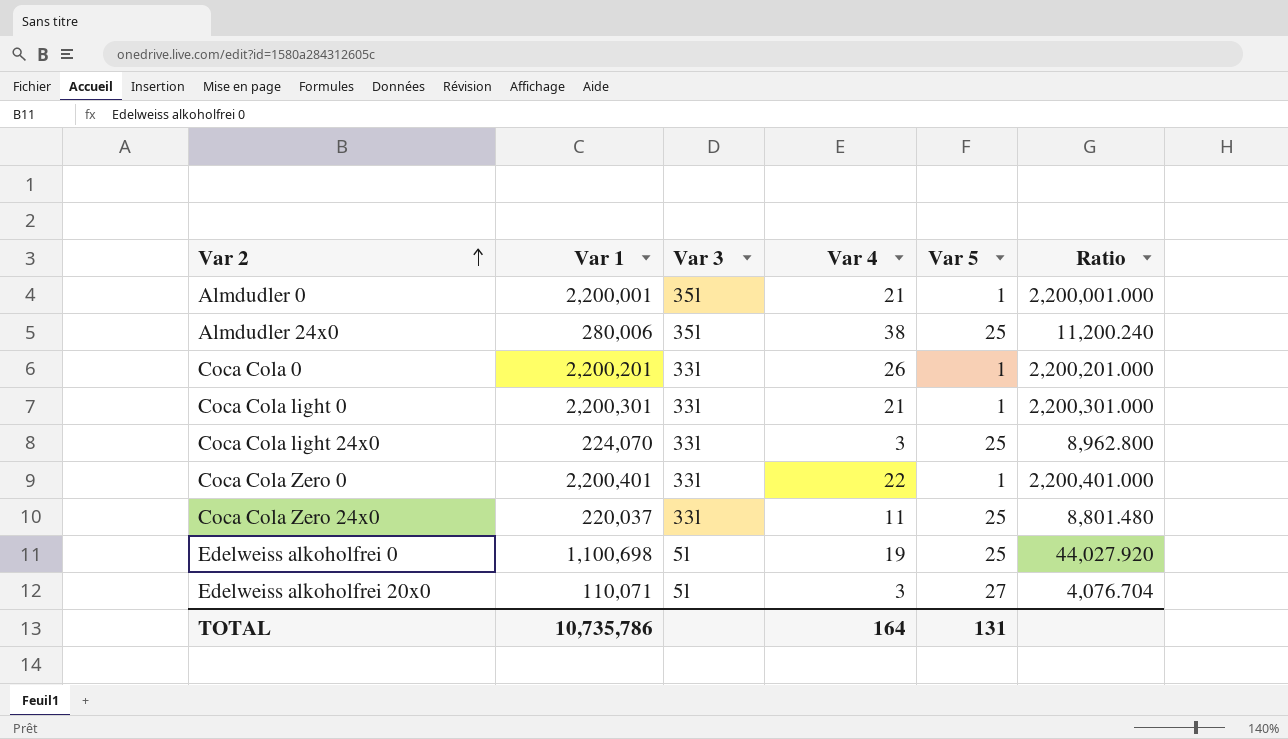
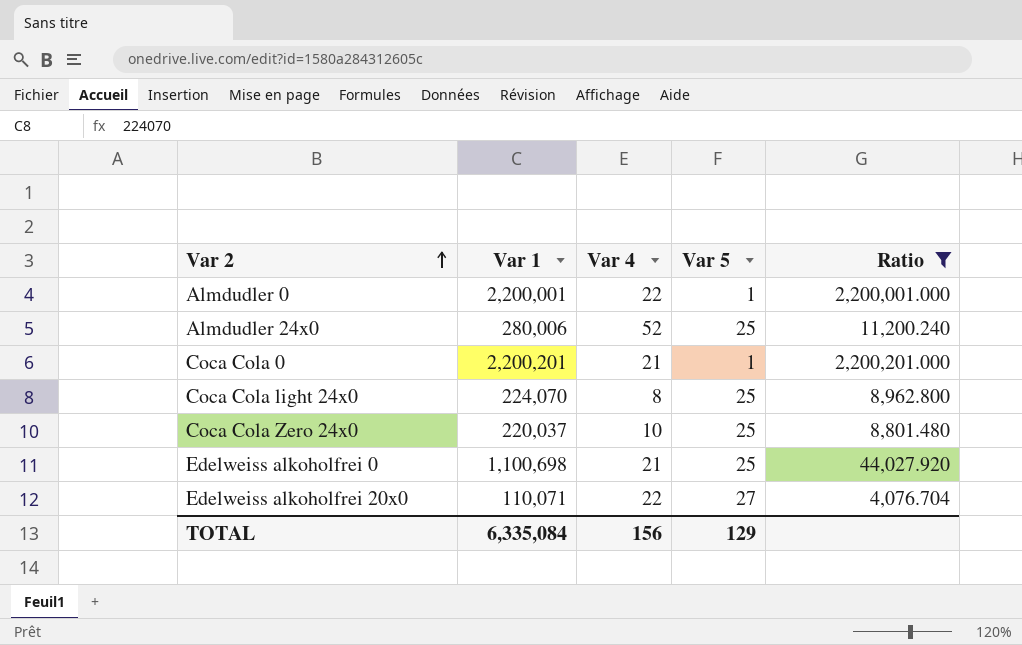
filter: none -> Ratio <= 2,200,201.000
column Var 3 | position: 3 -> none
Almdudler 0 | Var 4: 21 -> 22
Almdudler 24x0 | Var 4: 38 -> 52
Coca Cola 0 | Var 4: 26 -> 21
Coca Cola light 24x0 | Var 4: 3 -> 8
Coca Cola Zero 24x0 | Var 4: 11 -> 10
Edelweiss alkoholfrei 0 | Var 4: 19 -> 21
Edelweiss alkoholfrei 20x0 | Var 4: 3 -> 22
TOTAL | Var 1: 10,735,786 -> 6,335,084
TOTAL | Var 4: 164 -> 156
TOTAL | Var 5: 131 -> 129

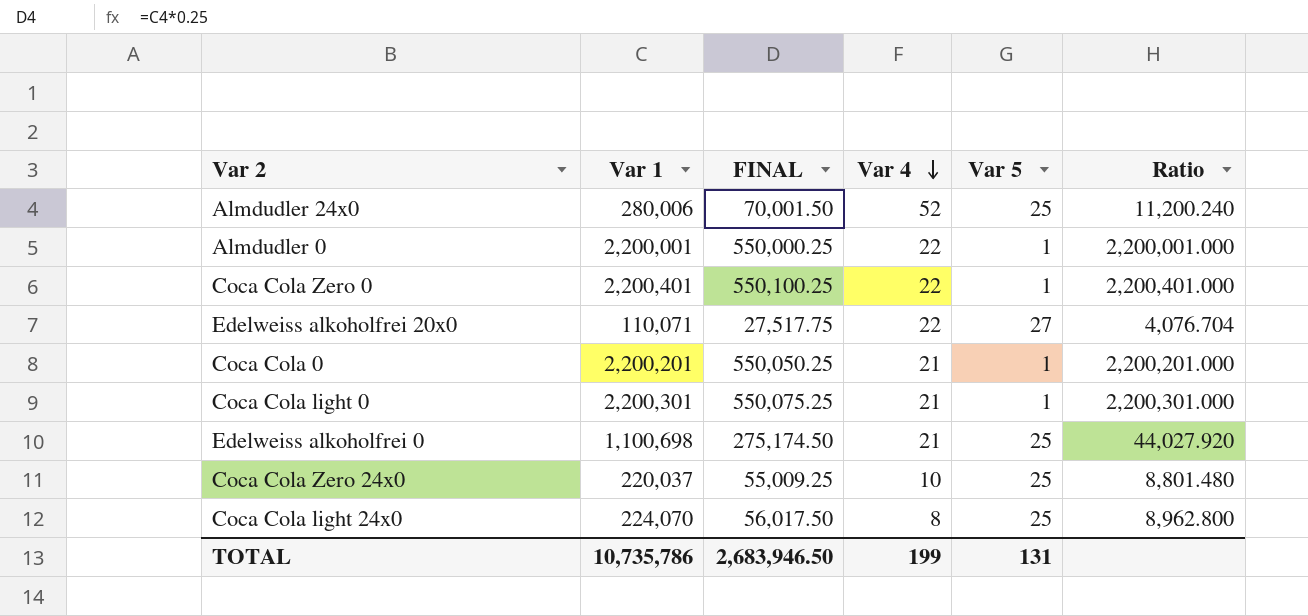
filter: Ratio <= 2,200,201.000 -> none
row order: Var 2 ascending -> Var 4 descending
column FINAL | formula: none -> [Var 1] * 0.25
TOTAL | Var 1: 6,335,084 -> 10,735,786
TOTAL | Var 4: 156 -> 199
TOTAL | Var 5: 129 -> 131

